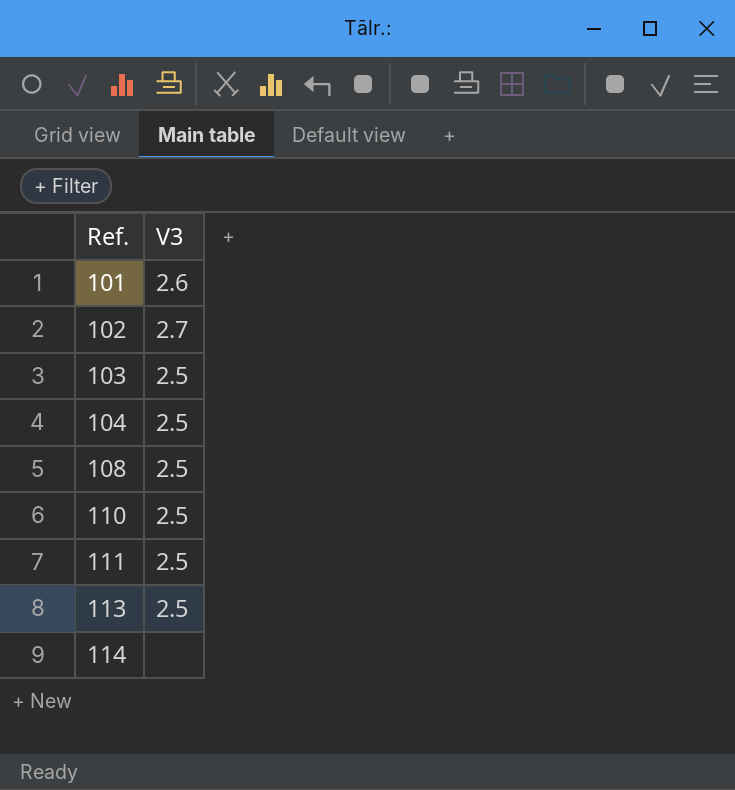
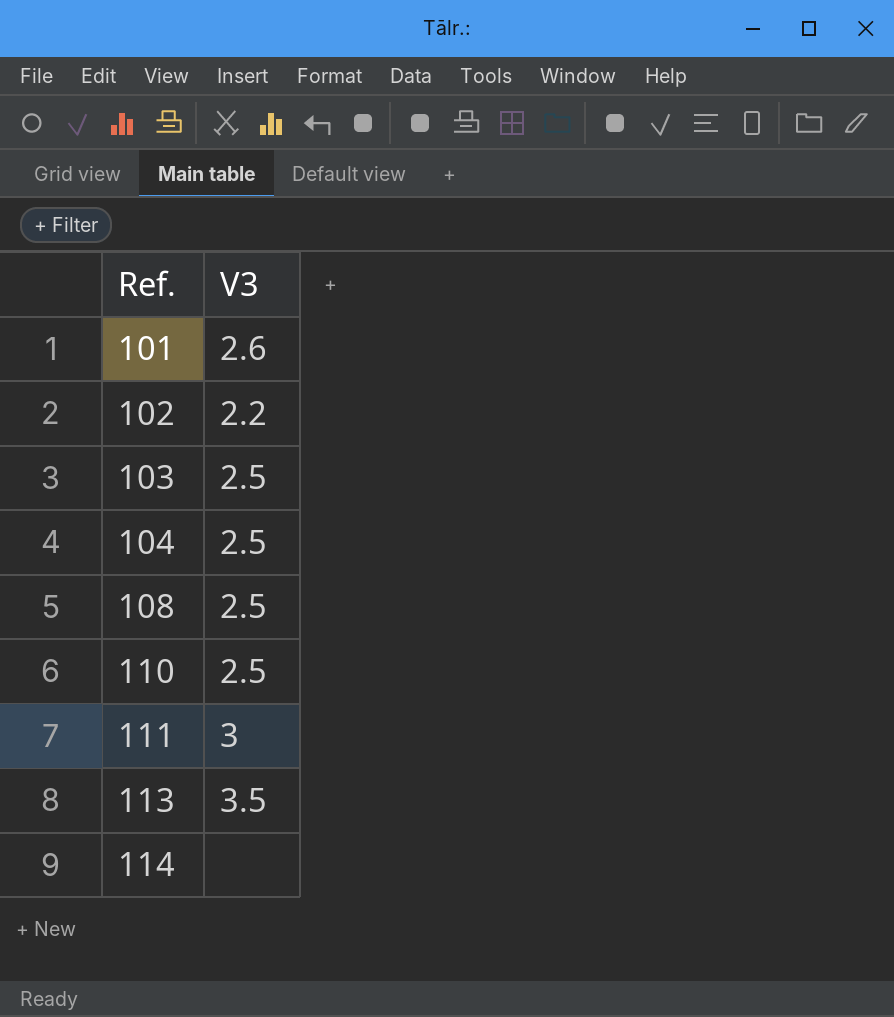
102 | V3: 2.7 -> 2.2
111 | V3: 2.5 -> 3
113 | V3: 2.5 -> 3.5

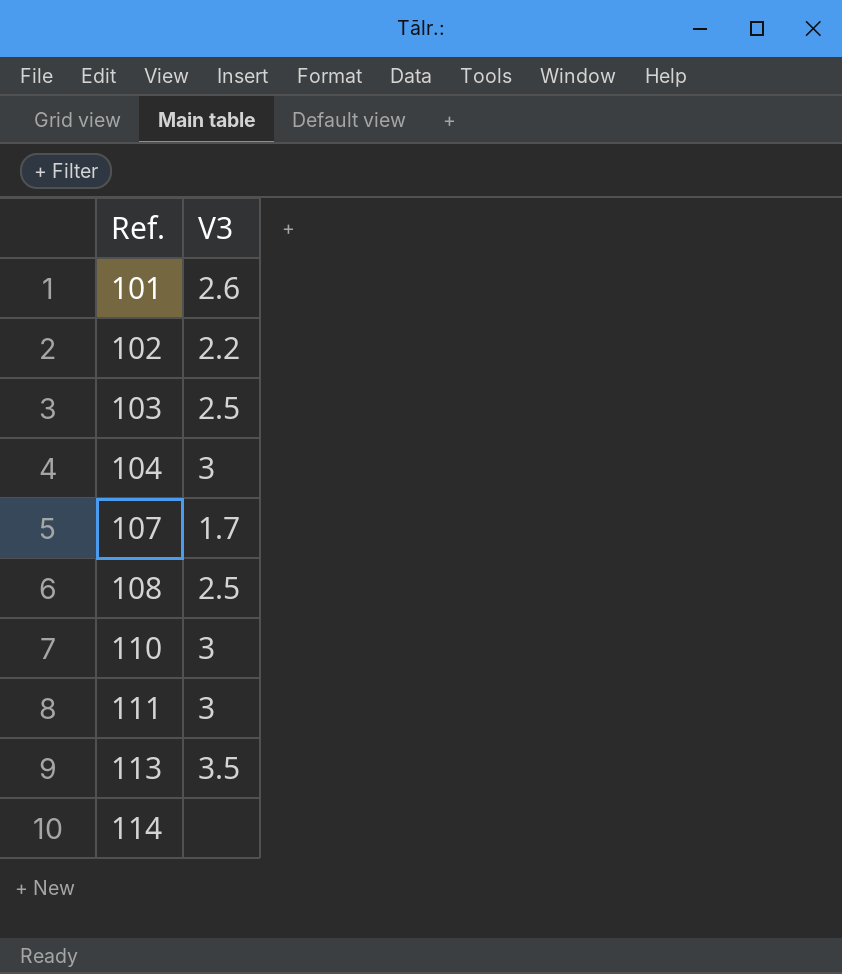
104 | V3: 2.5 -> 3
row 107: none -> 1.7
110 | V3: 2.5 -> 3

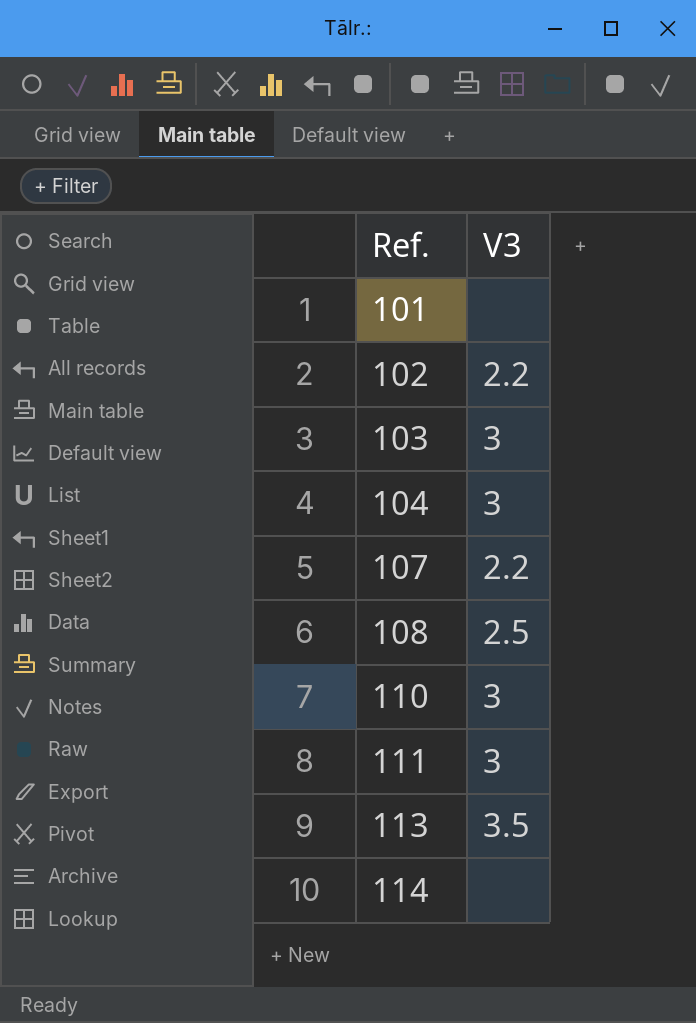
101 | V3: 2.6 -> none
103 | V3: 2.5 -> 3
107 | V3: 1.7 -> 2.2

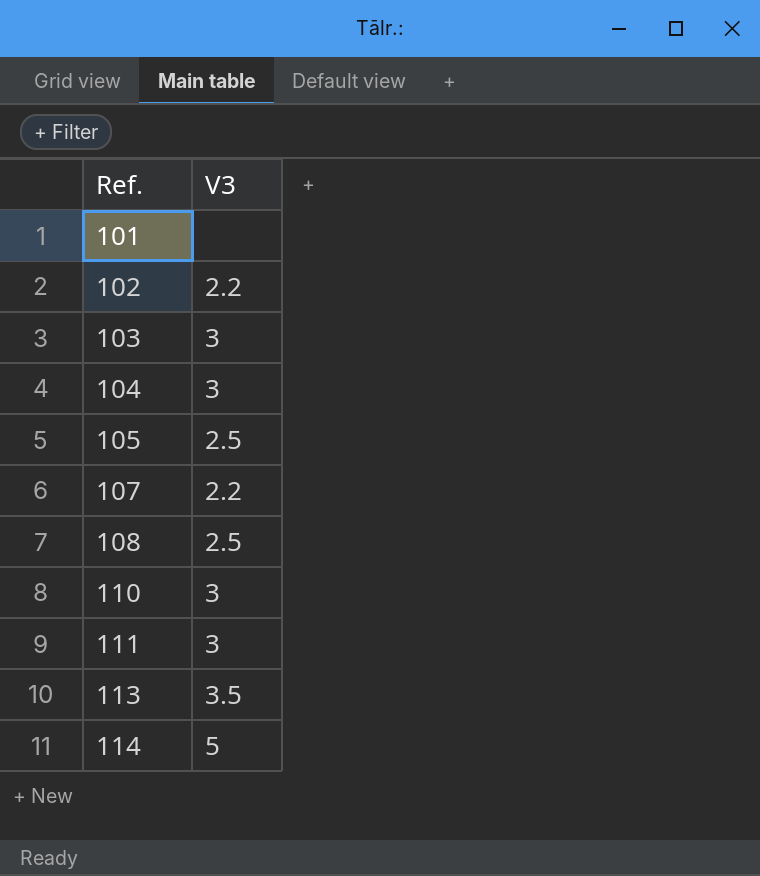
row 105: none -> 2.5
114 | V3: none -> 5

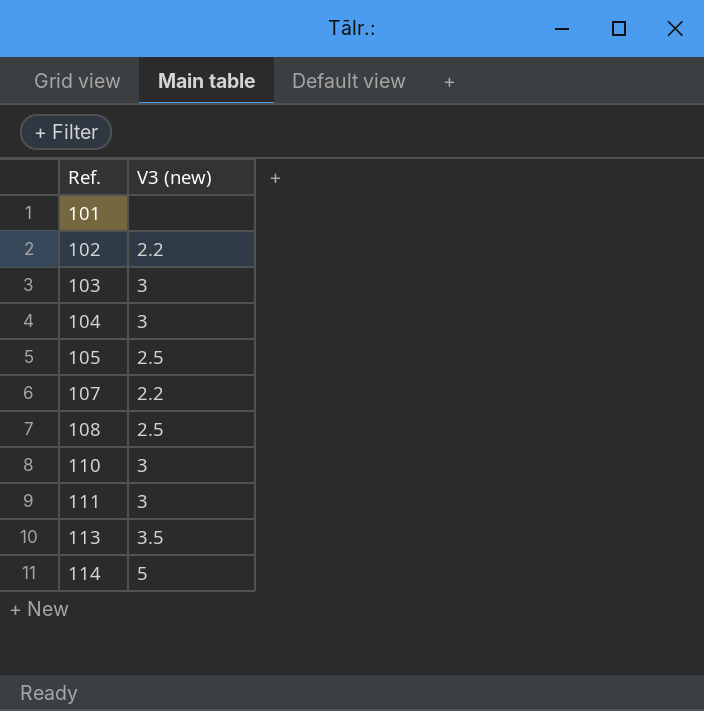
column name: V3 -> V3 (new)

